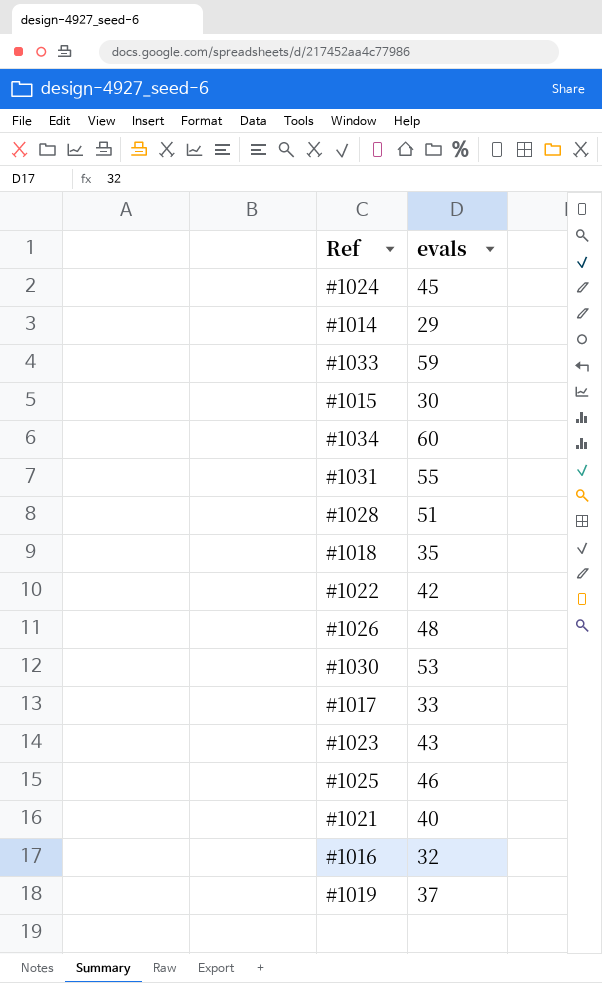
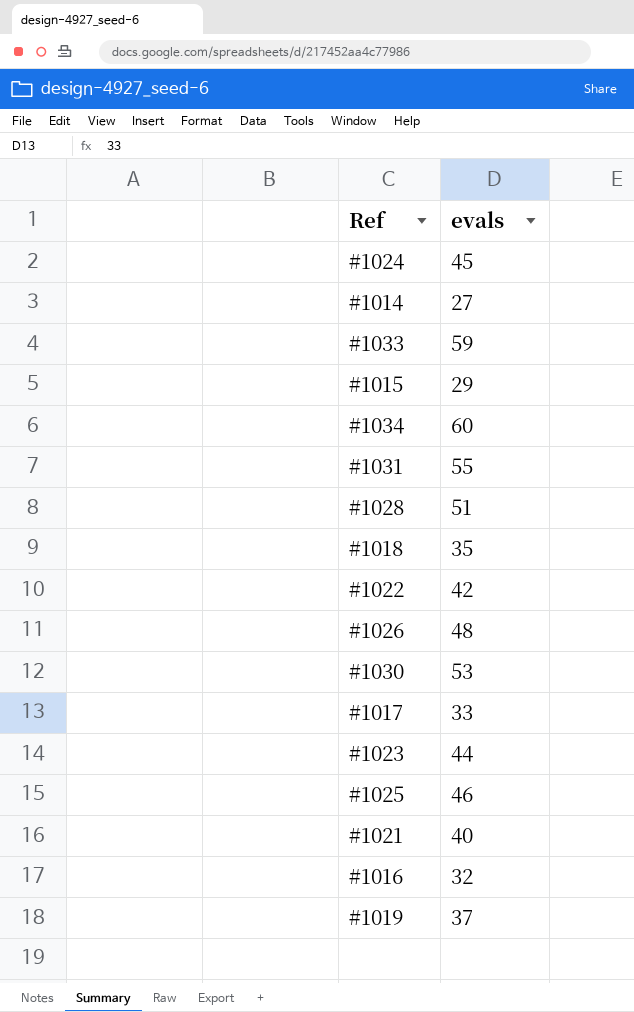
#1014 | evals: 29 -> 27
#1015 | evals: 30 -> 29
#1023 | evals: 43 -> 44

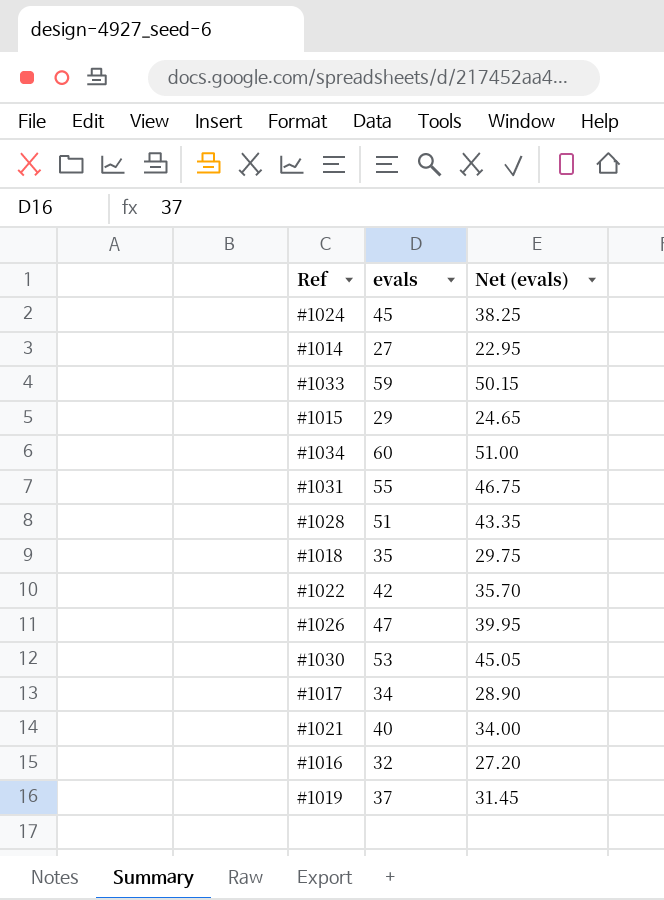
column Net (evals) | formula: none -> [evals] * 0.85
row #1023: 44 -> none
row #1025: 46 -> none
#1026 | evals: 48 -> 47
#1017 | evals: 33 -> 34

